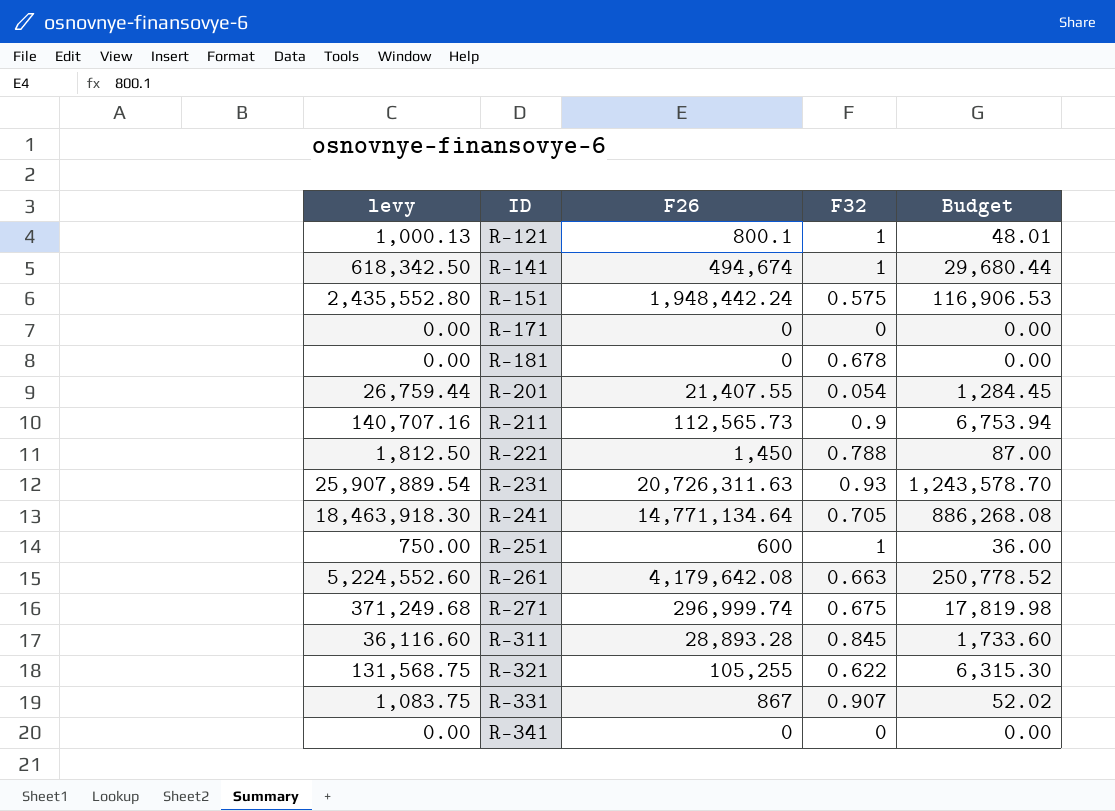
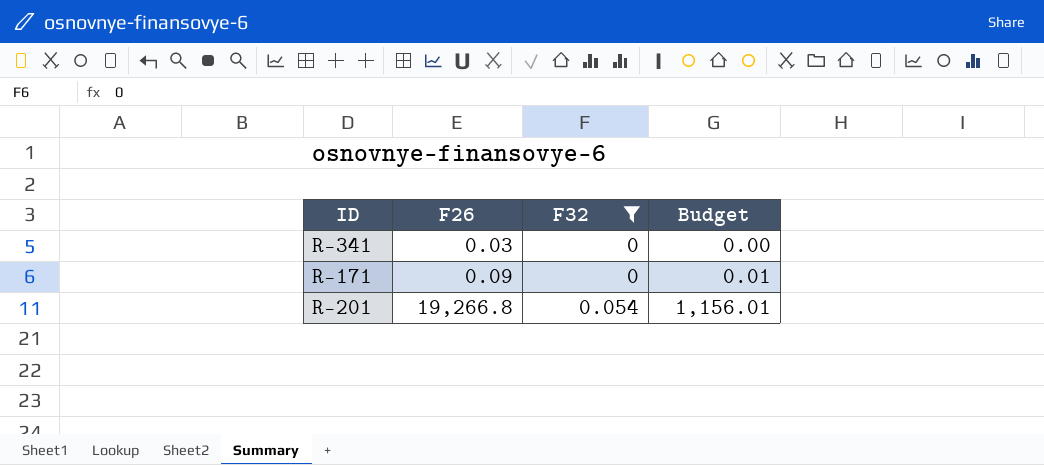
filter: none -> F32 <= 0.054
row order: ID ascending -> F26 ascending
column levy | formula: [F26] * 1.25 -> none
R-341 | F26: 0 -> 0.03
R-171 | F26: 0 -> 0.09
R-171 | Budget: 0.00 -> 0.01
R-201 | F26: 21,407.55 -> 19,266.8
R-201 | Budget: 1,284.45 -> 1,156.01

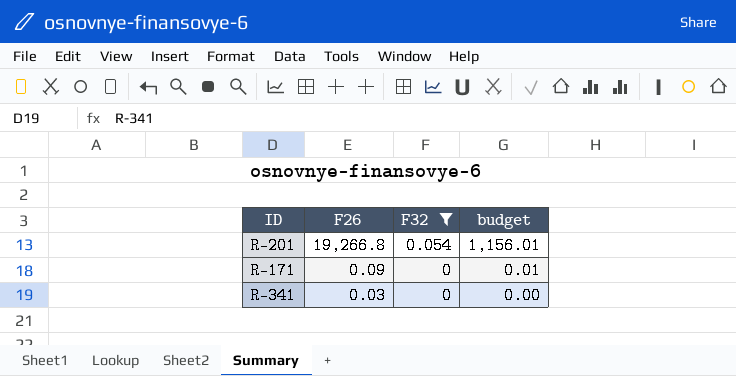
row order: F26 ascending -> F26 descending
column name: Budget -> budget

